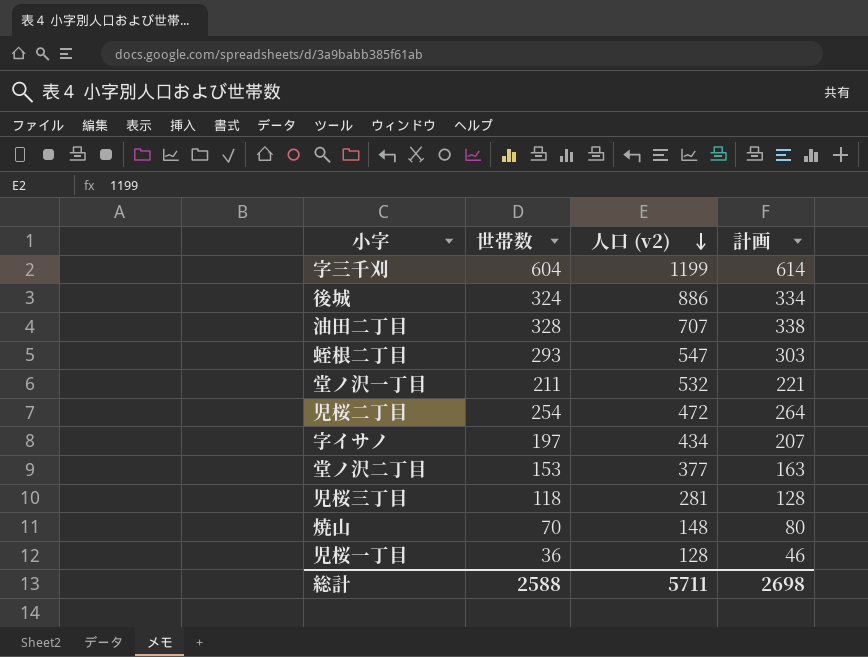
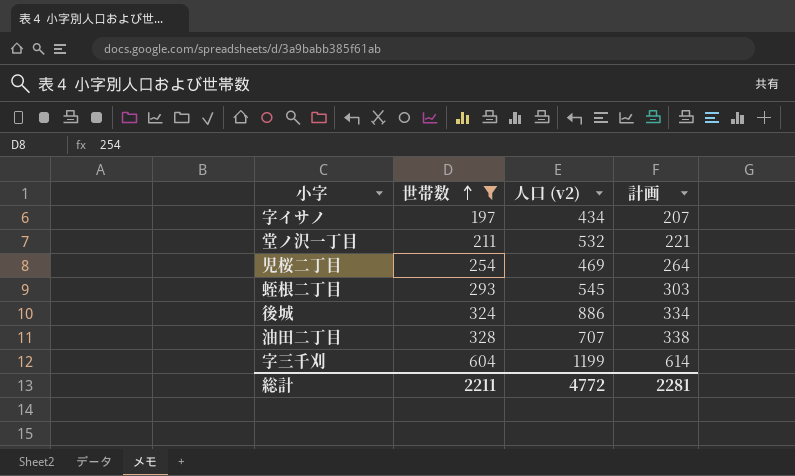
filter: none -> 世帯数 >= 197
row order: 人口 (v2) descending -> 世帯数 ascending
児桜二丁目 | 人口 (v2): 472 -> 469
蛭根二丁目 | 人口 (v2): 547 -> 545
総計 | 世帯数: 2588 -> 2211
総計 | 人口 (v2): 5711 -> 4772
総計 | 計画: 2698 -> 2281

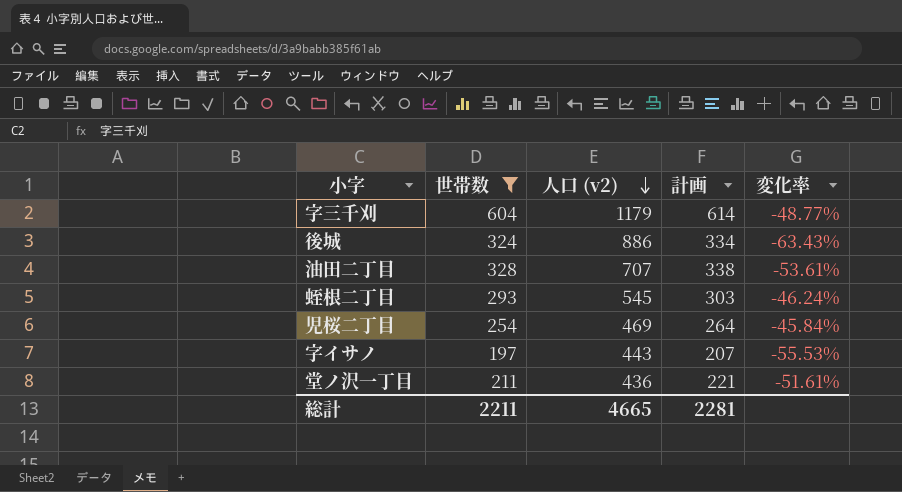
row order: 世帯数 ascending -> 人口 (v2) descending
column 変化率 | formula: none -> ([世帯数] - [人口 (v2)]) / [人口 (v2)]
字三千刈 | 人口 (v2): 1199 -> 1179
字イサノ | 人口 (v2): 434 -> 443
堂ノ沢一丁目 | 人口 (v2): 532 -> 436
総計 | 人口 (v2): 4772 -> 4665

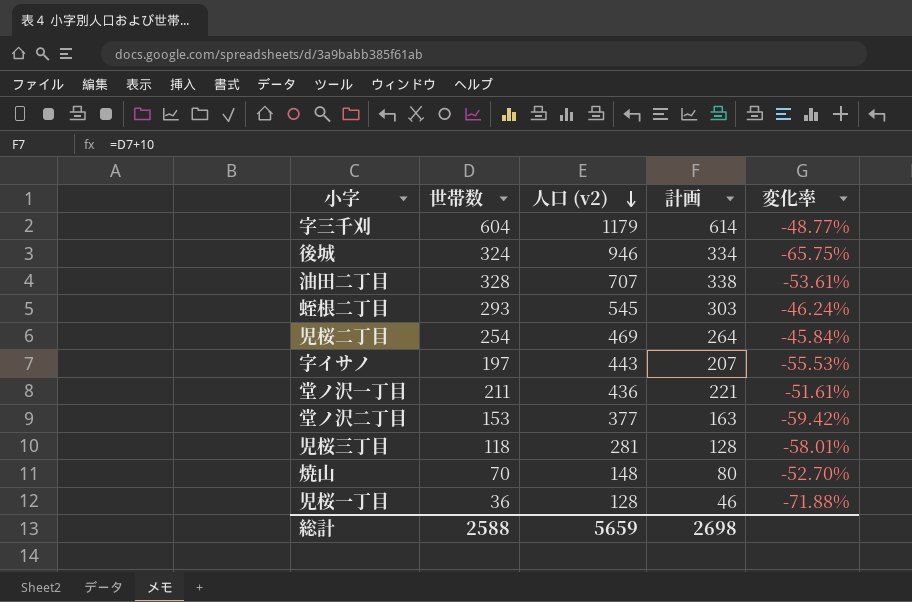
filter: 世帯数 >= 197 -> none
後城 | 人口 (v2): 886 -> 946
後城 | 変化率: -63.43% -> -65.75%
総計 | 世帯数: 2211 -> 2588
総計 | 人口 (v2): 4665 -> 5659
総計 | 計画: 2281 -> 2698

